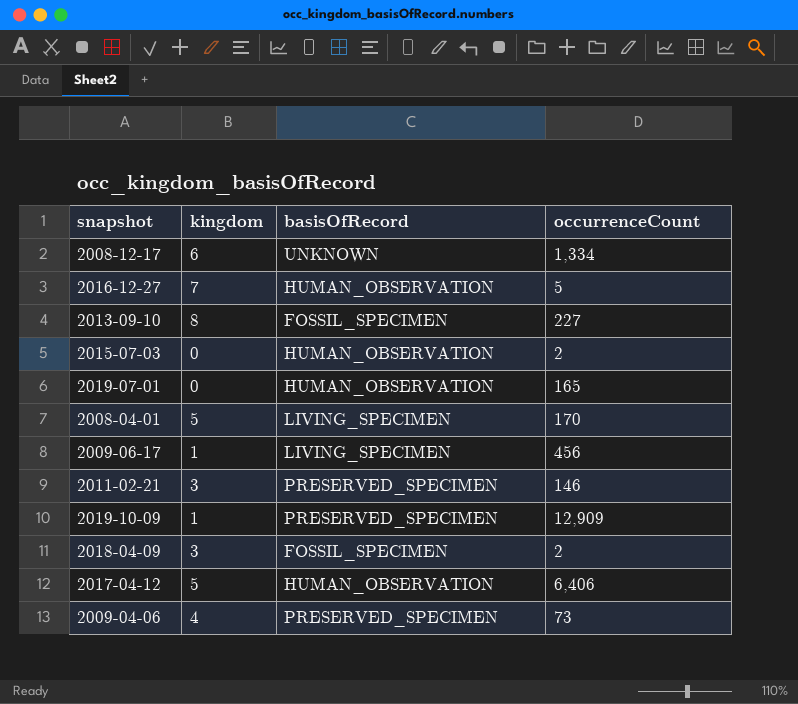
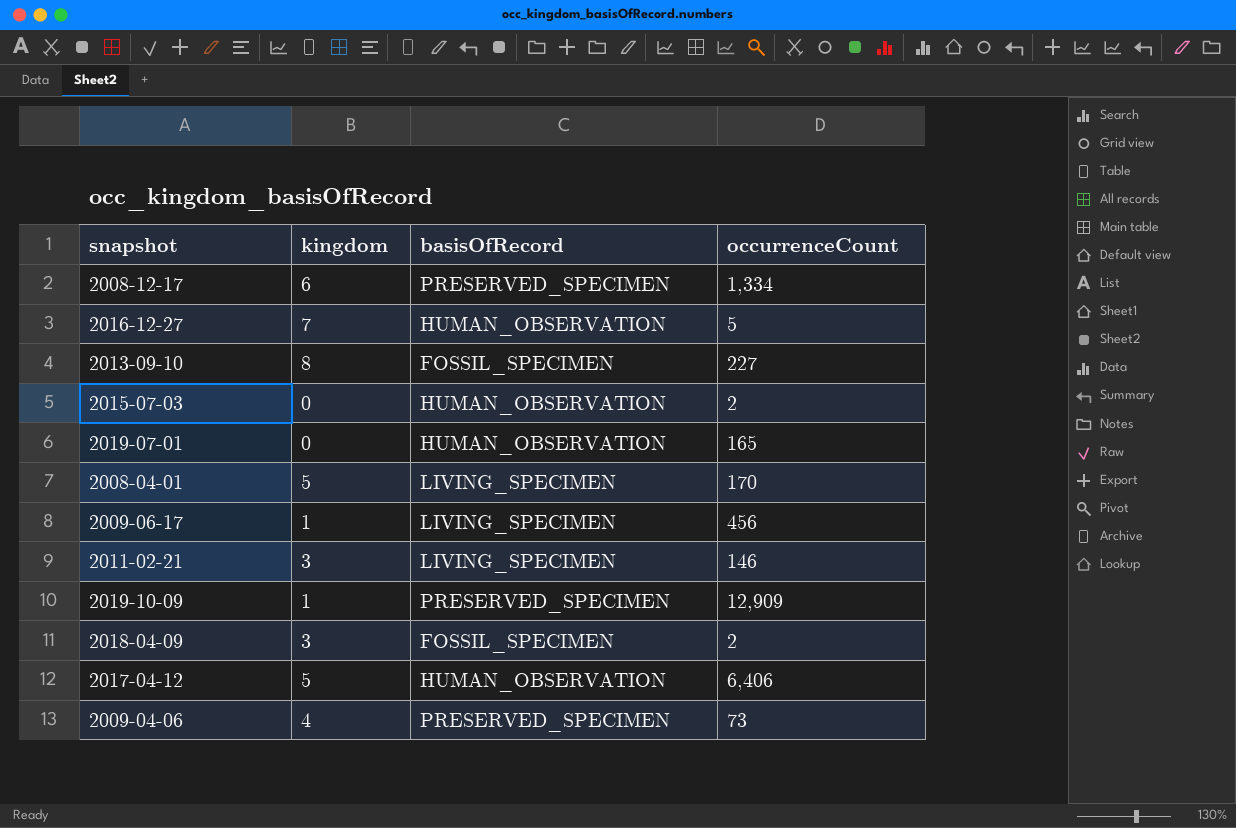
2008-12-17 | basisOfRecord: UNKNOWN -> PRESERVED_SPECIMEN
2011-02-21 | basisOfRecord: PRESERVED_SPECIMEN -> LIVING_SPECIMEN

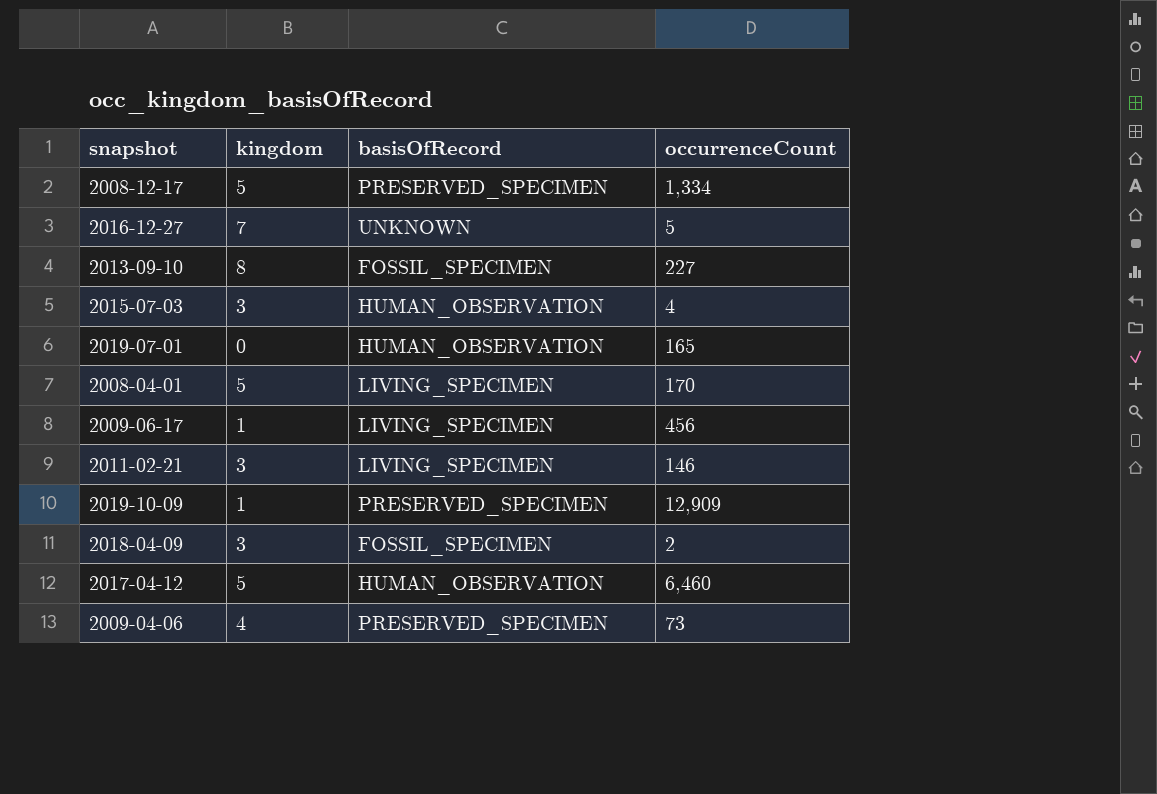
2008-12-17 | kingdom: 6 -> 5
2016-12-27 | basisOfRecord: HUMAN_OBSERVATION -> UNKNOWN
2015-07-03 | kingdom: 0 -> 3
2015-07-03 | occurrenceCount: 2 -> 4
2017-04-12 | occurrenceCount: 6,406 -> 6,460

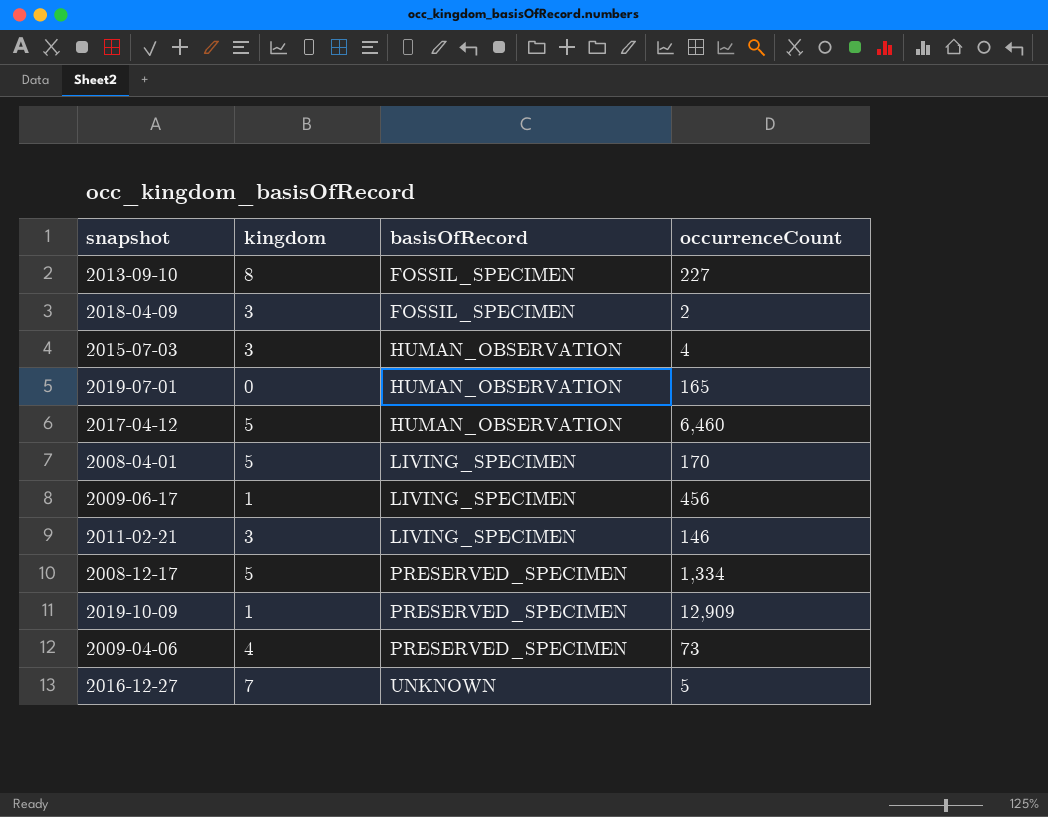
row order: none -> basisOfRecord ascending

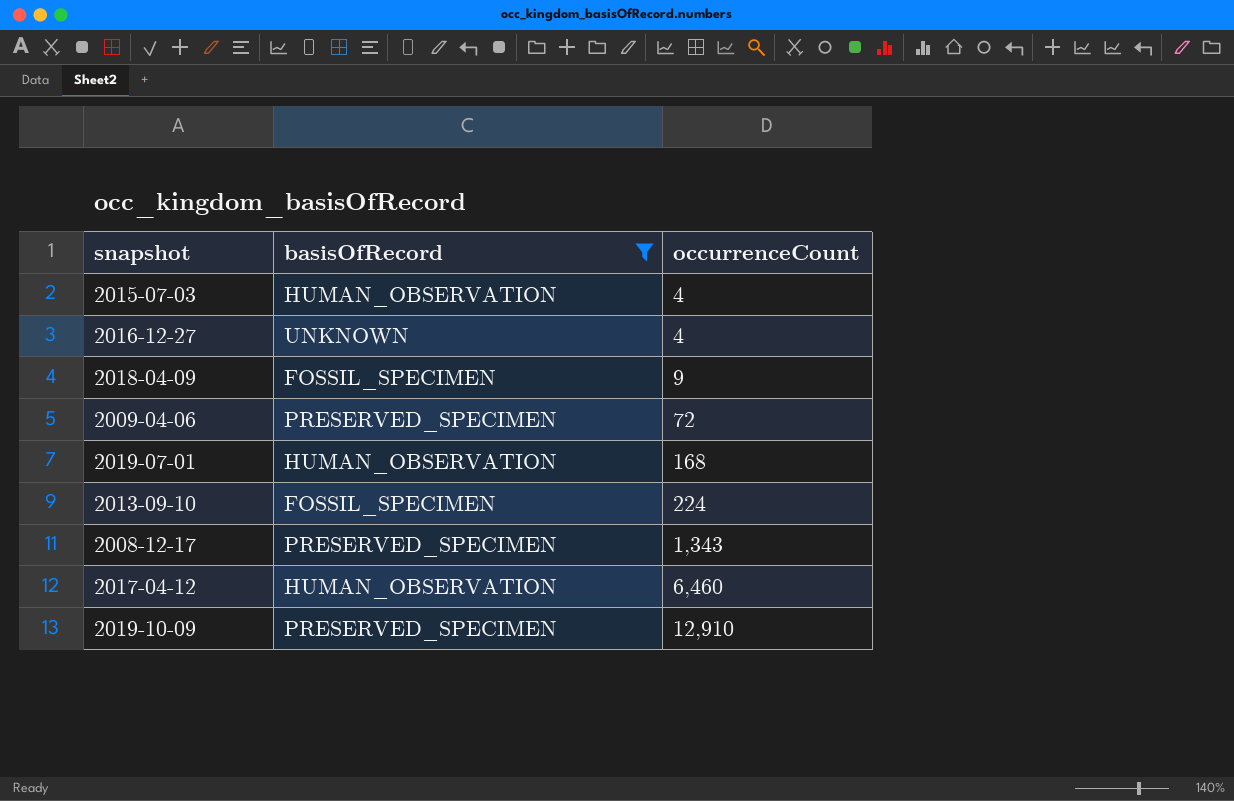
filter: none -> basisOfRecord != LIVING_SPECIMEN
row order: basisOfRecord ascending -> occurrenceCount ascending
column kingdom | position: 2 -> none
2016-12-27 | occurrenceCount: 5 -> 4
2018-04-09 | occurrenceCount: 2 -> 9
2009-04-06 | occurrenceCount: 73 -> 72
2019-07-01 | occurrenceCount: 165 -> 168
2013-09-10 | occurrenceCount: 227 -> 224
2008-12-17 | occurrenceCount: 1,334 -> 1,343
2019-10-09 | occurrenceCount: 12,909 -> 12,910

